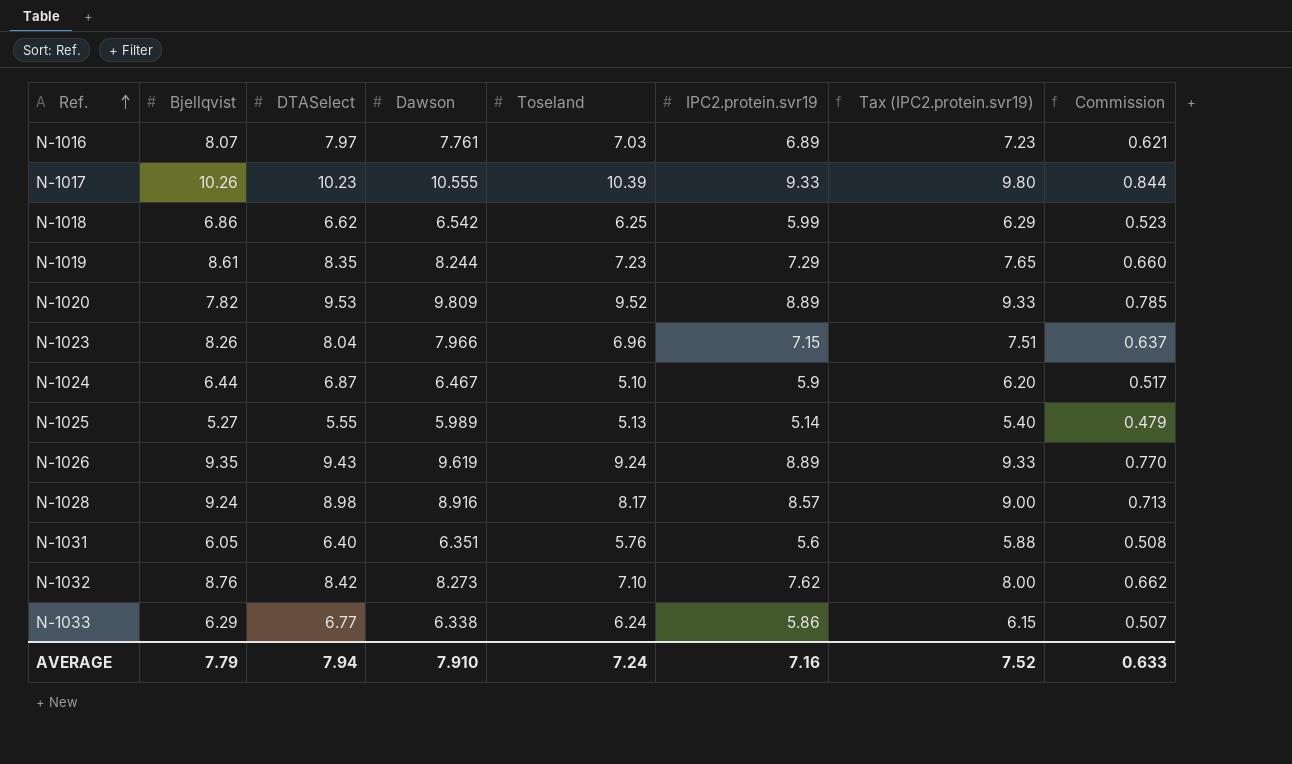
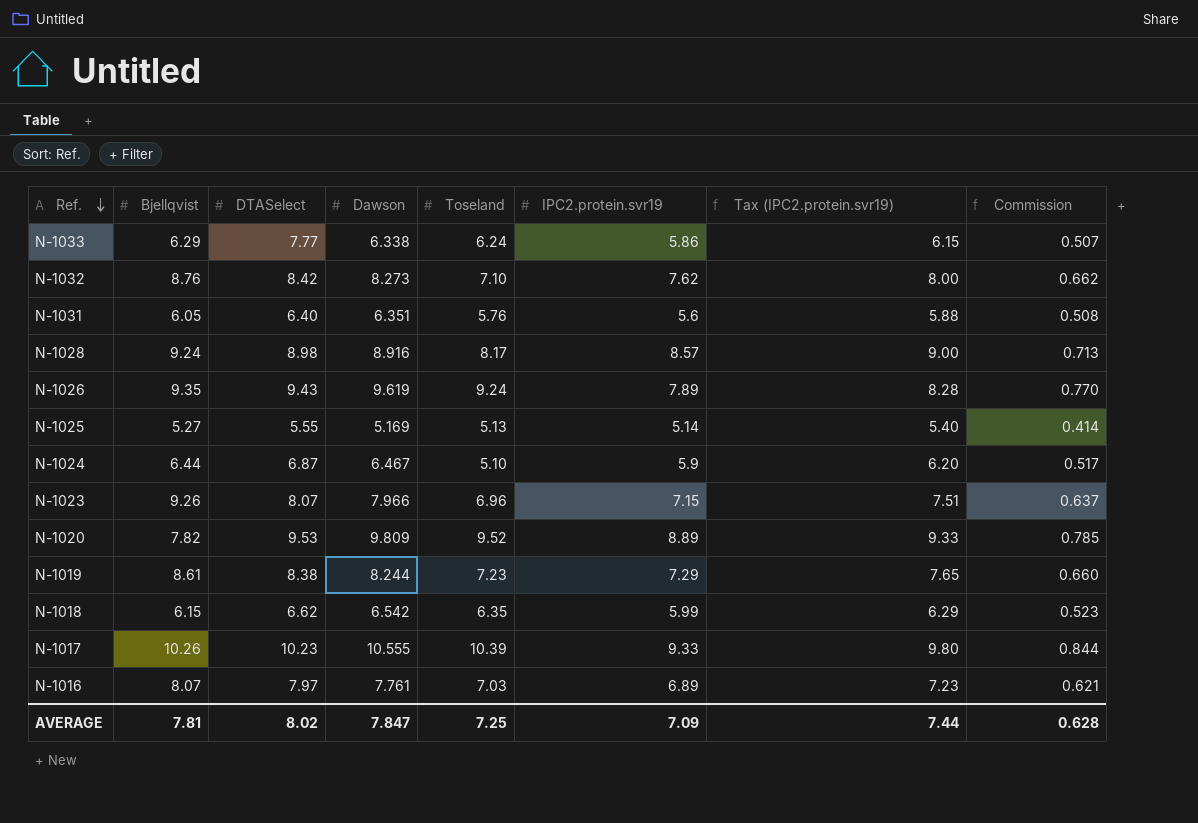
row order: Ref. ascending -> Ref. descending
N-1033 | DTASelect: 6.77 -> 7.77
N-1026 | IPC2.protein.svr19: 8.89 -> 7.89
N-1026 | Tax (IPC2.protein.svr19): 9.33 -> 8.28
N-1025 | Dawson: 5.989 -> 5.169
N-1025 | Commission: 0.479 -> 0.414
N-1023 | Bjellqvist: 8.26 -> 9.26
N-1023 | DTASelect: 8.04 -> 8.07
N-1019 | DTASelect: 8.35 -> 8.38
N-1018 | Bjellqvist: 6.86 -> 6.15
N-1018 | Toseland: 6.25 -> 6.35
AVERAGE | Bjellqvist: 7.79 -> 7.81
AVERAGE | DTASelect: 7.94 -> 8.02
AVERAGE | Dawson: 7.910 -> 7.847
AVERAGE | Toseland: 7.24 -> 7.25
AVERAGE | IPC2.protein.svr19: 7.16 -> 7.09
AVERAGE | Tax (IPC2.protein.svr19): 7.52 -> 7.44
AVERAGE | Commission: 0.633 -> 0.628

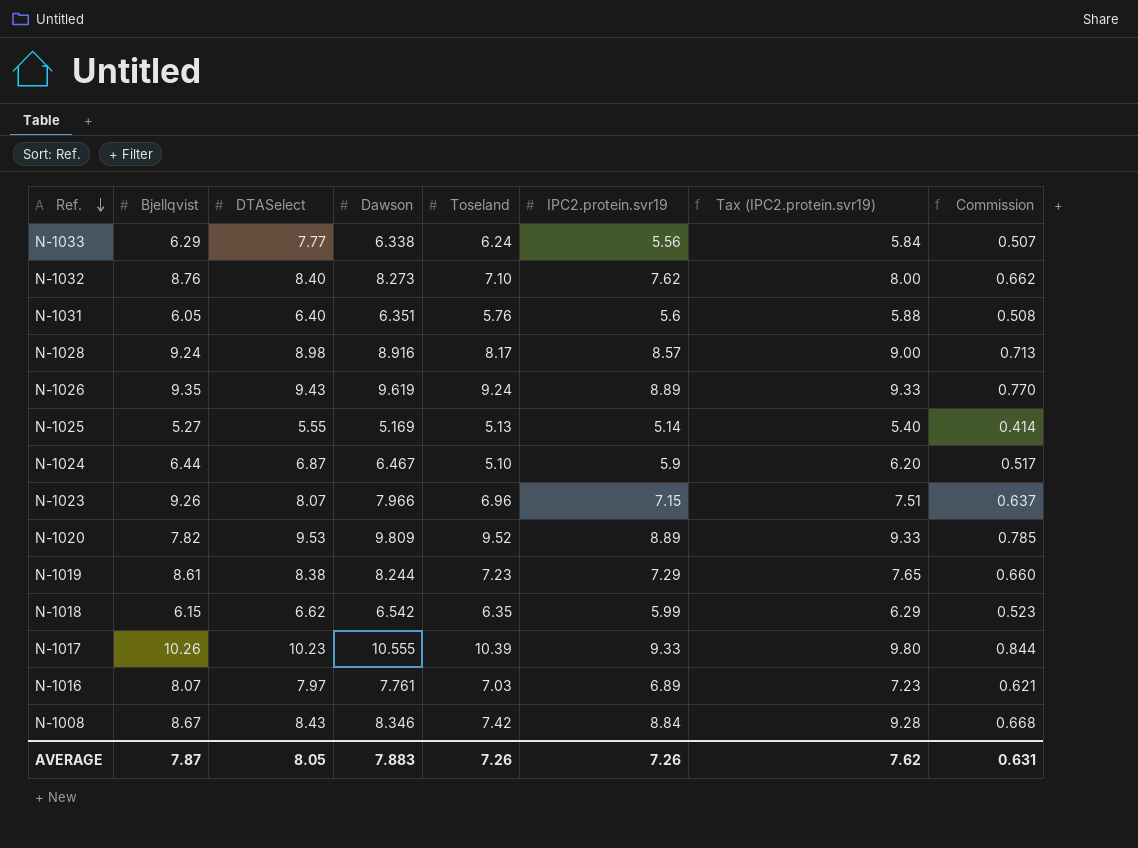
N-1033 | IPC2.protein.svr19: 5.86 -> 5.56
N-1033 | Tax (IPC2.protein.svr19): 6.15 -> 5.84
N-1032 | DTASelect: 8.42 -> 8.40
N-1026 | IPC2.protein.svr19: 7.89 -> 8.89
N-1026 | Tax (IPC2.protein.svr19): 8.28 -> 9.33
row N-1008: none -> 8.67 | 8.43 | 8.346 | 7.42 | 8.84 | 9.28 | 0.668
AVERAGE | Bjellqvist: 7.81 -> 7.87
AVERAGE | DTASelect: 8.02 -> 8.05
AVERAGE | Dawson: 7.847 -> 7.883
AVERAGE | Toseland: 7.25 -> 7.26
AVERAGE | IPC2.protein.svr19: 7.09 -> 7.26
AVERAGE | Tax (IPC2.protein.svr19): 7.44 -> 7.62
AVERAGE | Commission: 0.628 -> 0.631

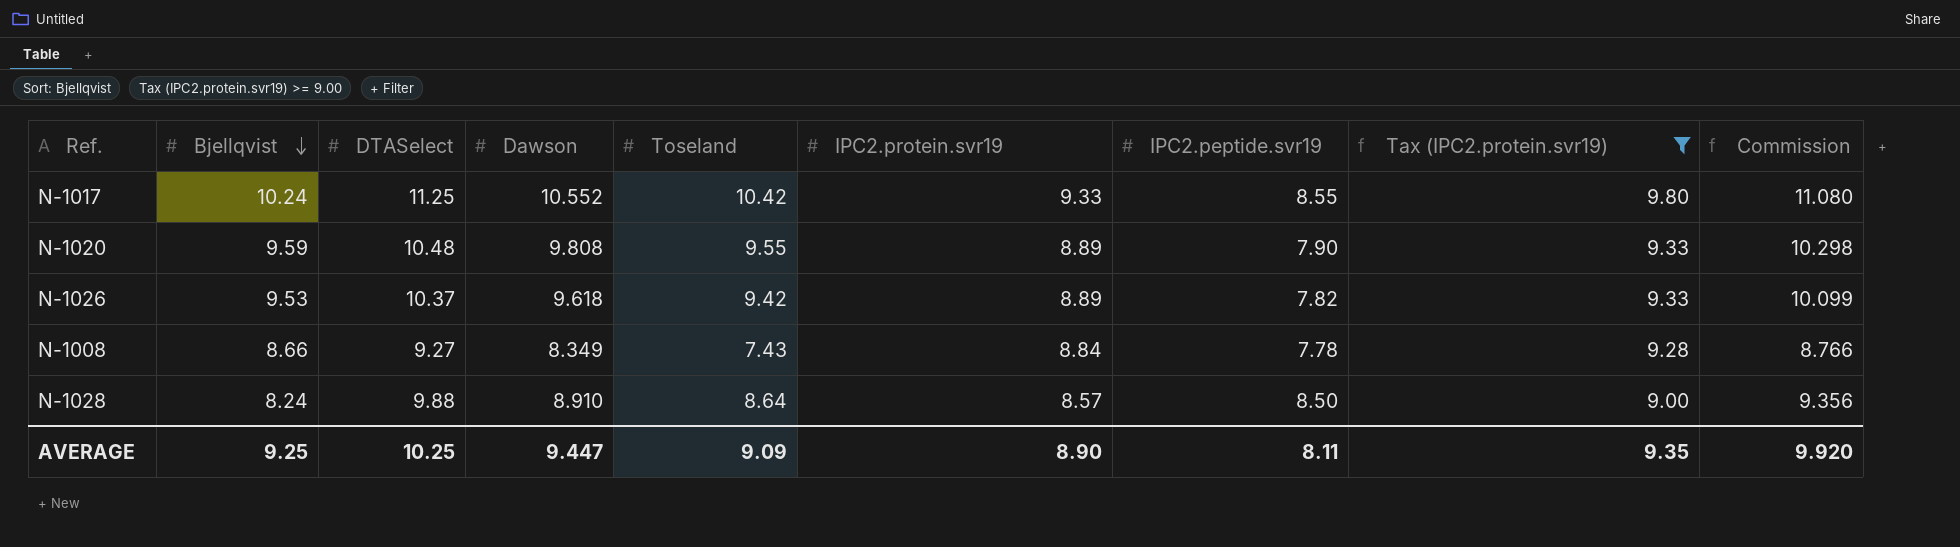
filter: none -> Tax (IPC2.protein.svr19) >= 9.00
row order: Ref. descending -> Bjellqvist descending
column IPC2.peptide.svr19 | position: none -> 7
column Commission | formula: [Dawson] * 0.08 -> [Dawson] * 1.05
N-1017 | Bjellqvist: 10.26 -> 10.24
N-1017 | DTASelect: 10.23 -> 11.25
N-1017 | Dawson: 10.555 -> 10.552
N-1017 | Toseland: 10.39 -> 10.42
N-1020 | Bjellqvist: 7.82 -> 9.59
N-1020 | DTASelect: 9.53 -> 10.48
N-1020 | Dawson: 9.809 -> 9.808
N-1020 | Toseland: 9.52 -> 9.55
N-1026 | Bjellqvist: 9.35 -> 9.53
N-1026 | DTASelect: 9.43 -> 10.37
N-1026 | Dawson: 9.619 -> 9.618
N-1026 | Toseland: 9.24 -> 9.42
N-1008 | Bjellqvist: 8.67 -> 8.66
N-1008 | DTASelect: 8.43 -> 9.27
N-1008 | Dawson: 8.346 -> 8.349
N-1008 | Toseland: 7.42 -> 7.43
N-1028 | Bjellqvist: 9.24 -> 8.24
N-1028 | DTASelect: 8.98 -> 9.88
N-1028 | Dawson: 8.916 -> 8.910
N-1028 | Toseland: 8.17 -> 8.64
AVERAGE | Bjellqvist: 7.87 -> 9.25
AVERAGE | DTASelect: 8.05 -> 10.25
AVERAGE | Dawson: 7.883 -> 9.447
AVERAGE | Toseland: 7.26 -> 9.09
AVERAGE | IPC2.protein.svr19: 7.26 -> 8.90
AVERAGE | Tax (IPC2.protein.svr19): 7.62 -> 9.35
AVERAGE | Commission: 0.631 -> 9.920

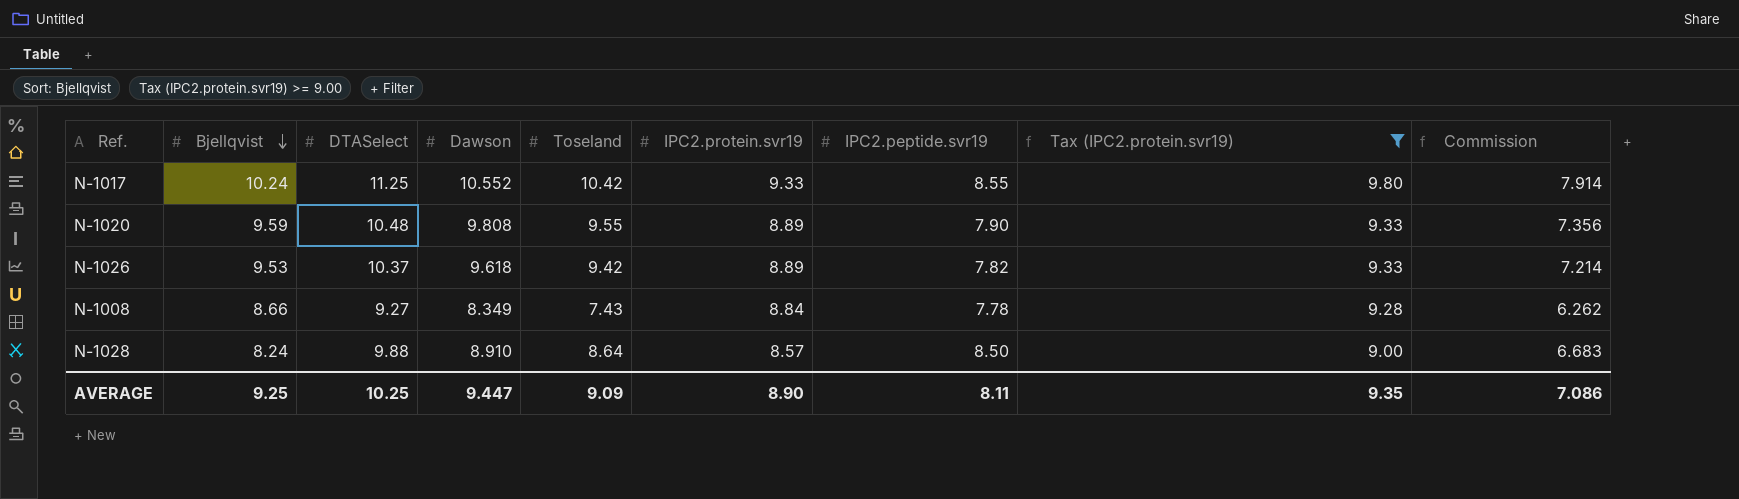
column Commission | formula: [Dawson] * 1.05 -> [Dawson] * 0.75
AVERAGE | Commission: 9.920 -> 7.086

